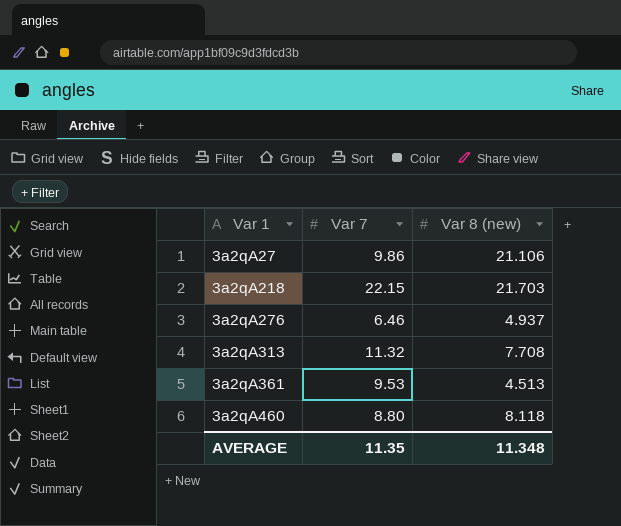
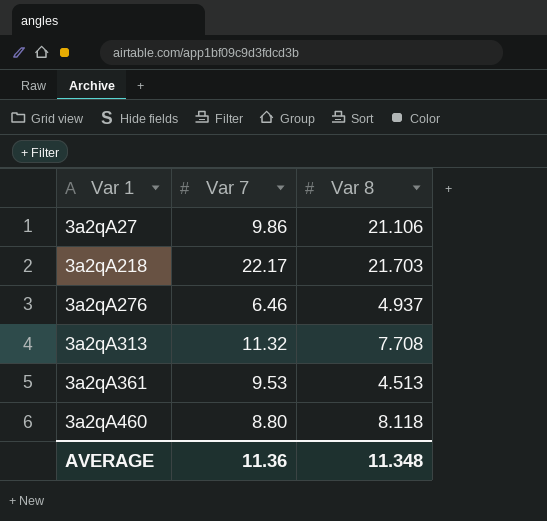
column name: Var 8 (new) -> Var 8
3a2qA218 | Var 7: 22.15 -> 22.17
AVERAGE | Var 7: 11.35 -> 11.36

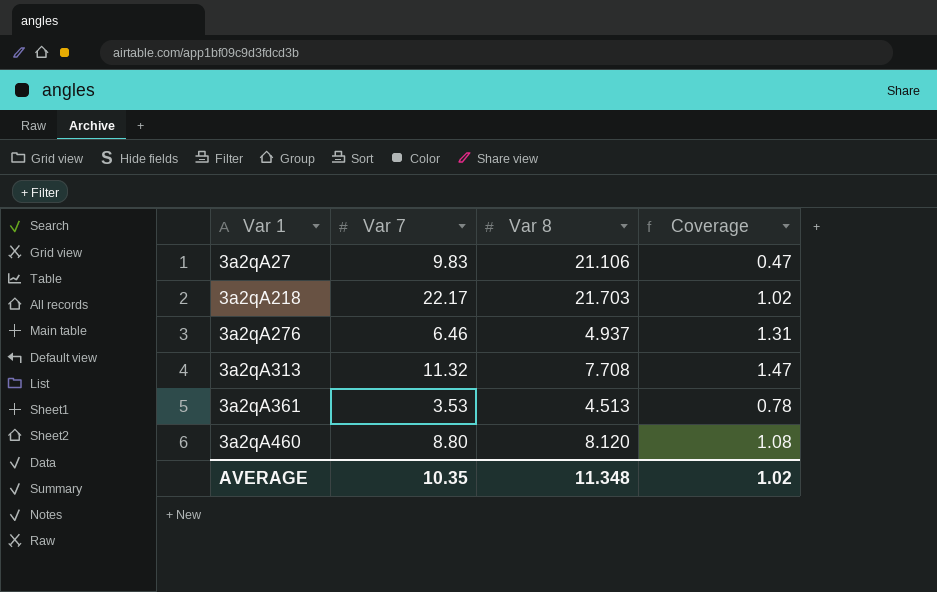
column Coverage | formula: none -> [Var 7] / [Var 8]
3a2qA27 | Var 7: 9.86 -> 9.83
3a2qA361 | Var 7: 9.53 -> 3.53
3a2qA460 | Var 8: 8.118 -> 8.120
AVERAGE | Var 7: 11.36 -> 10.35

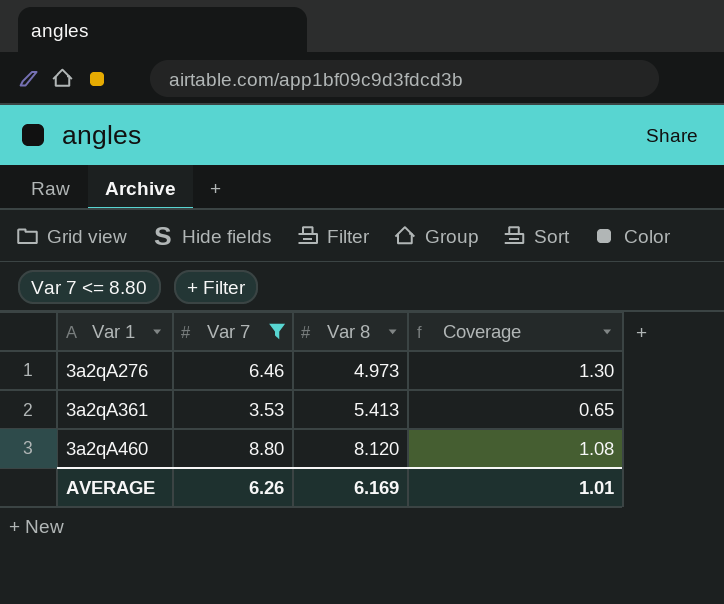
filter: none -> Var 7 <= 8.80
3a2qA276 | Var 8: 4.937 -> 4.973
3a2qA276 | Coverage: 1.31 -> 1.30
3a2qA361 | Var 8: 4.513 -> 5.413
3a2qA361 | Coverage: 0.78 -> 0.65
AVERAGE | Var 7: 10.35 -> 6.26
AVERAGE | Var 8: 11.348 -> 6.169
AVERAGE | Coverage: 1.02 -> 1.01

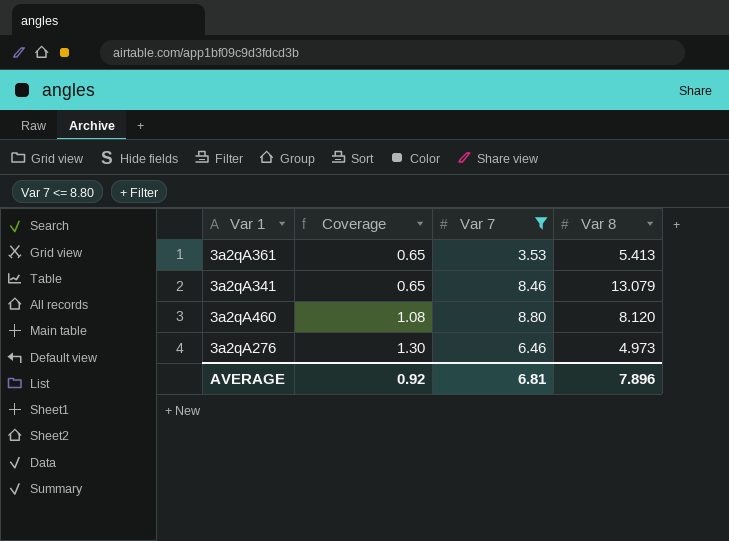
row order: Var 1 ascending -> Coverage ascending
column Coverage | position: 4 -> 2
row 3a2qA341: none -> 0.65 | 8.46 | 13.079
AVERAGE | Coverage: 1.01 -> 0.92
AVERAGE | Var 7: 6.26 -> 6.81
AVERAGE | Var 8: 6.169 -> 7.896

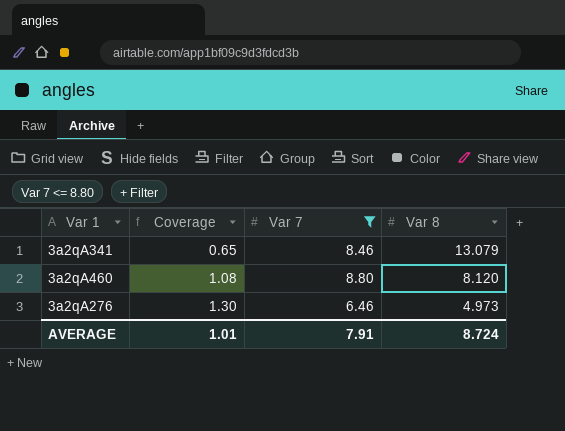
row 3a2qA361: 0.65 | 3.53 | 5.413 -> none
AVERAGE | Coverage: 0.92 -> 1.01
AVERAGE | Var 7: 6.81 -> 7.91
AVERAGE | Var 8: 7.896 -> 8.724

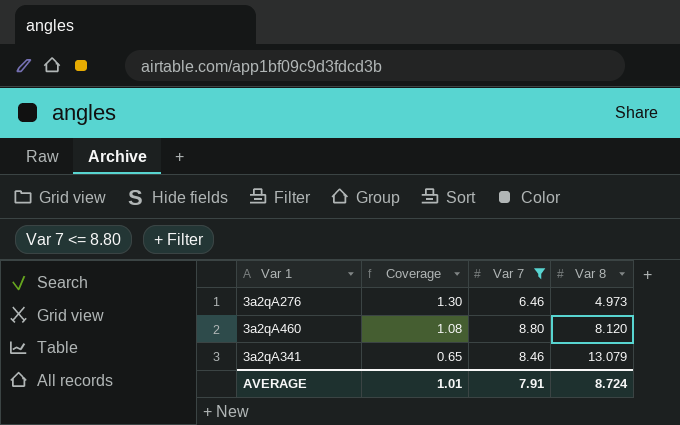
row order: Coverage ascending -> Coverage descending

